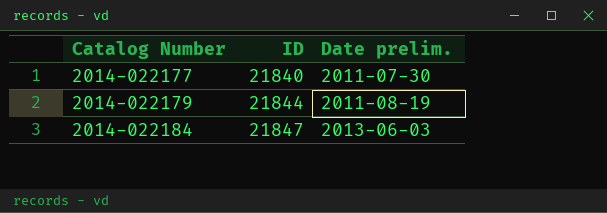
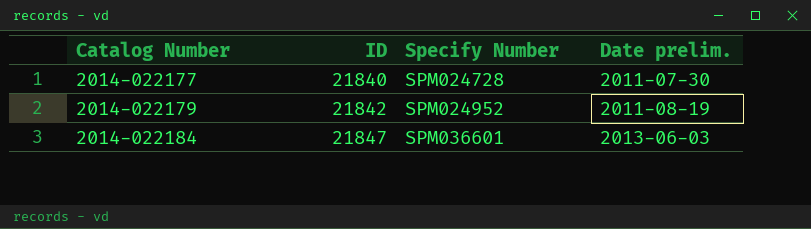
column Specify Number | position: none -> 3
2014-022179 | ID: 21844 -> 21842

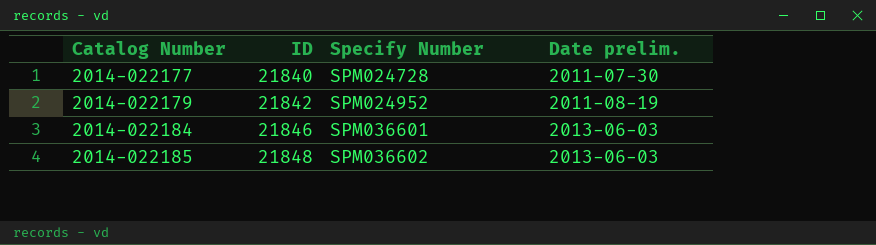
2014-022184 | ID: 21847 -> 21846
row 2014-022185: none -> 21848 | SPM036602 | 2013-06-03

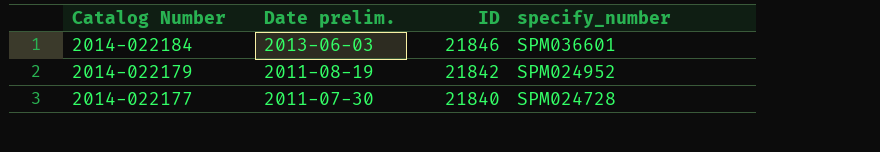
row order: Catalog Number ascending -> Catalog Number descending
column Date prelim. | position: 4 -> 2
column name: Specify Number -> specify_number
row 2014-022185: 21848 | SPM036602 | 2013-06-03 -> none

